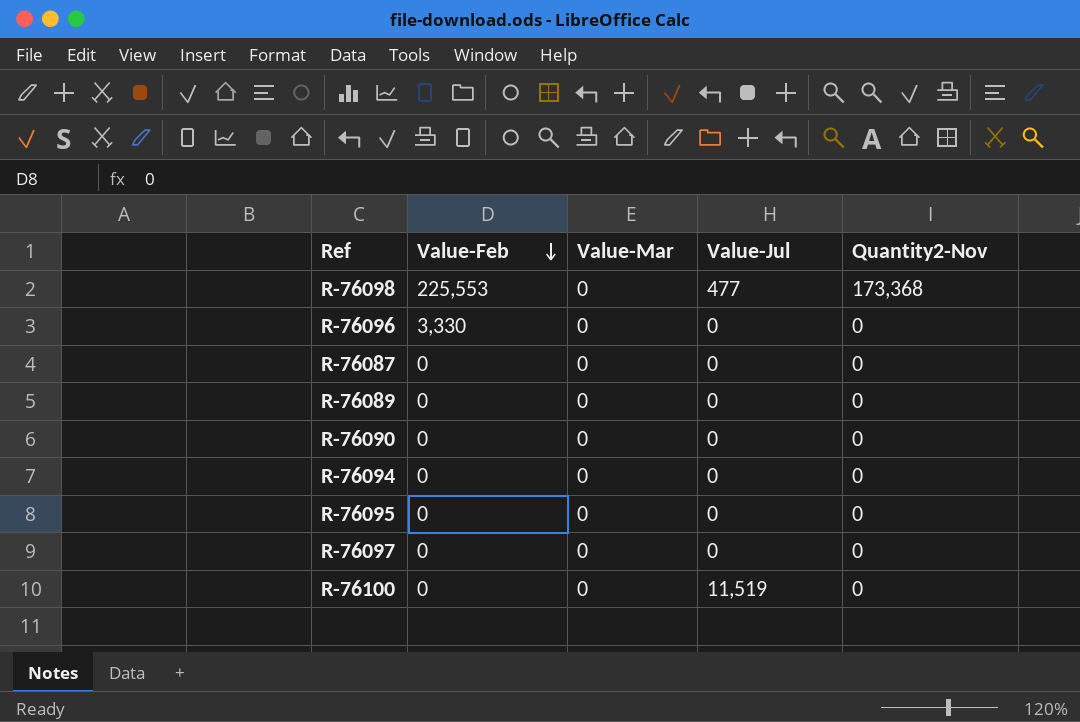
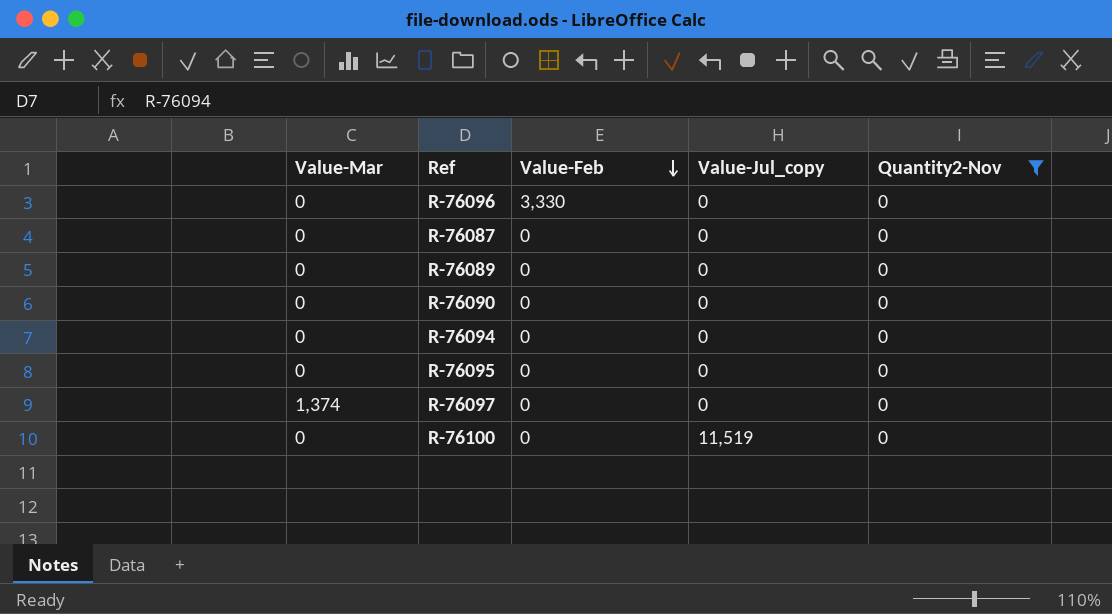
filter: none -> Quantity2-Nov = 0
column Value-Mar | position: 3 -> 1
column name: Value-Jul -> Value-Jul_copy
R-76097 | Value-Mar: 0 -> 1,374

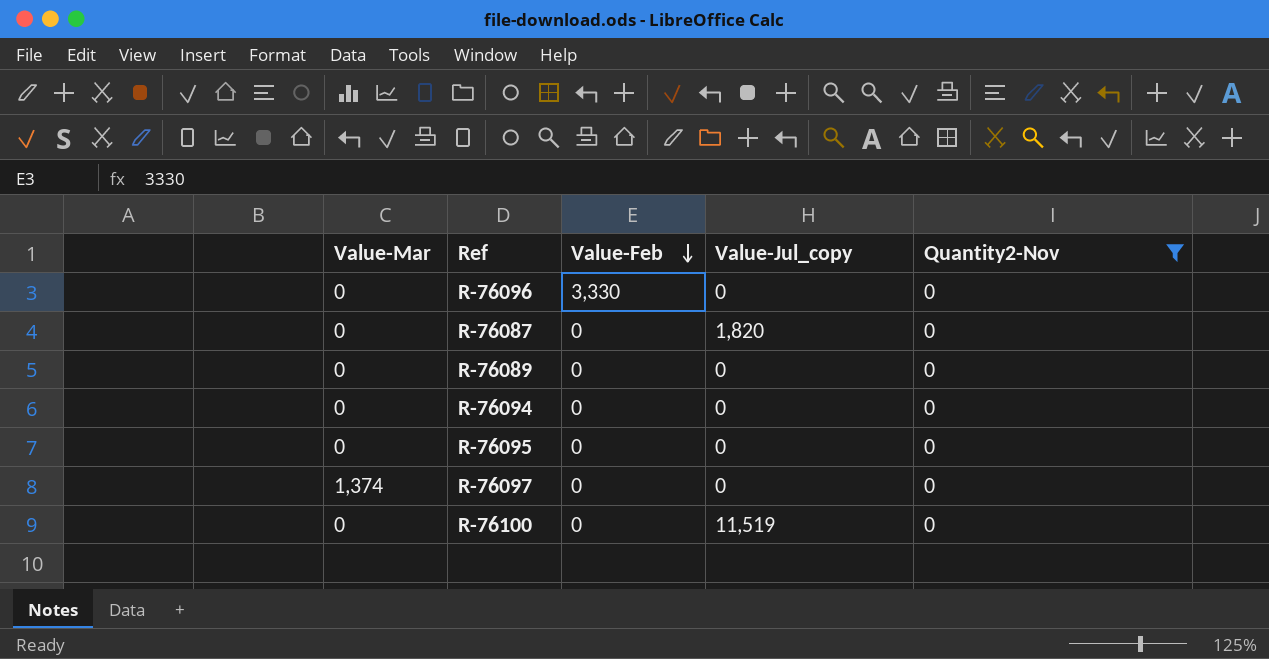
row R-76090: 0 | 0 | 0 | 0 -> none
R-76087 | Value-Jul_copy: 0 -> 1,820

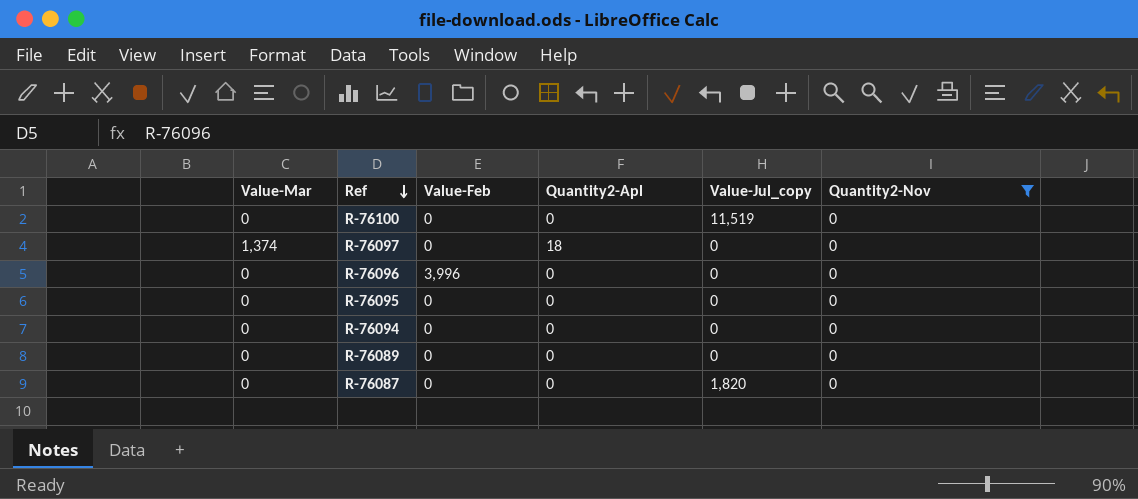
row order: Value-Feb descending -> Ref descending
column Quantity2-Apl | position: none -> 4
R-76096 | Value-Feb: 3,330 -> 3,996

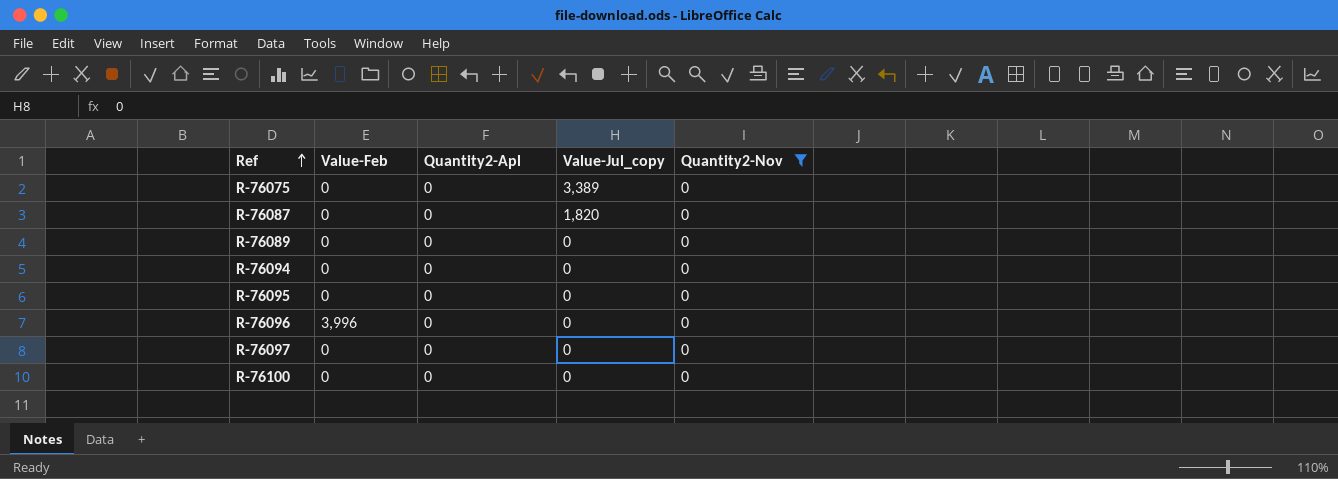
row order: Ref descending -> Ref ascending
column Value-Mar | position: 1 -> none
row R-76075: none -> 0 | 0 | 3,389 | 0
R-76097 | Quantity2-Apl: 18 -> 0
R-76100 | Value-Jul_copy: 11,519 -> 0

